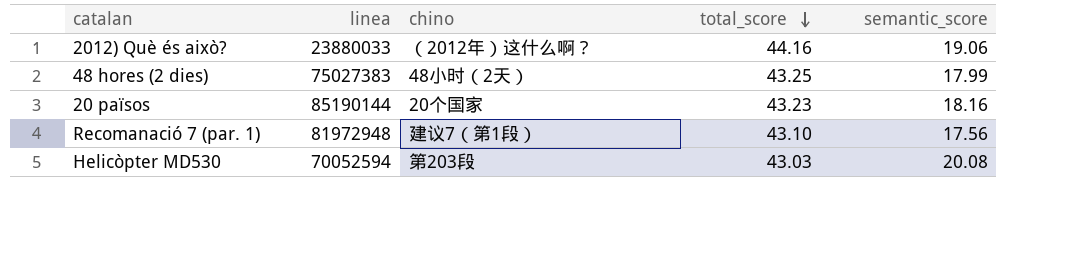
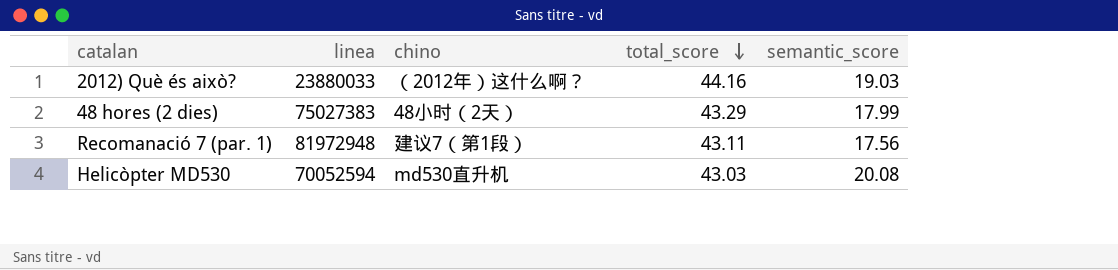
row 20 països: 85190144 | 20个国家 | 43.23 | 18.16 -> none
2012) Què és això? | semantic_score: 19.06 -> 19.03
48 hores (2 dies) | total_score: 43.25 -> 43.29
Recomanació 7 (par. 1) | total_score: 43.10 -> 43.11
Helicòpter MD530 | chino: 第203段 -> md530直升机

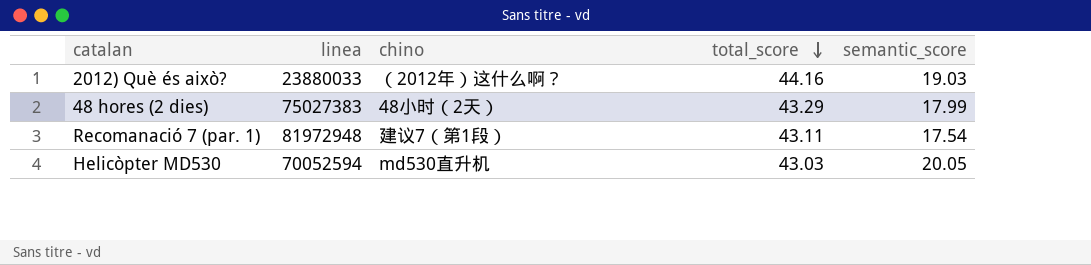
Recomanació 7 (par. 1) | semantic_score: 17.56 -> 17.54
Helicòpter MD530 | semantic_score: 20.08 -> 20.05

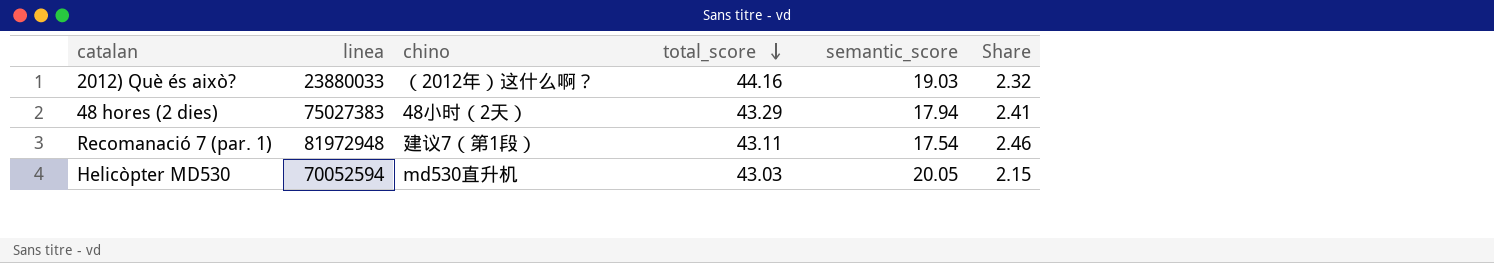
column Share | formula: none -> [total_score] / [semantic_score]
48 hores (2 dies) | semantic_score: 17.99 -> 17.94

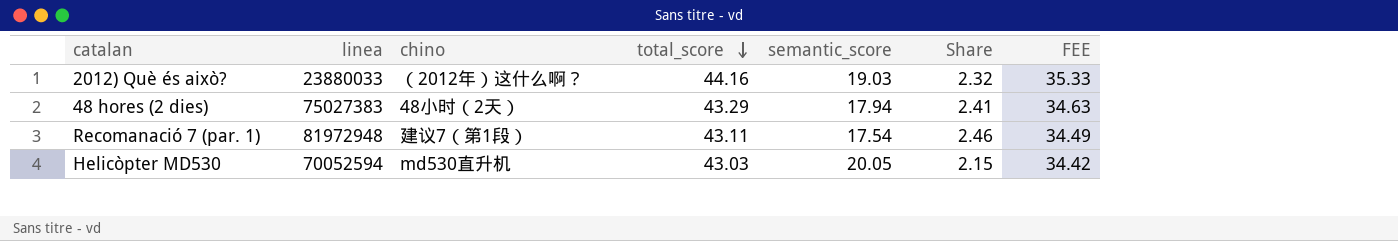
column FEE | formula: none -> [total_score] * 0.8

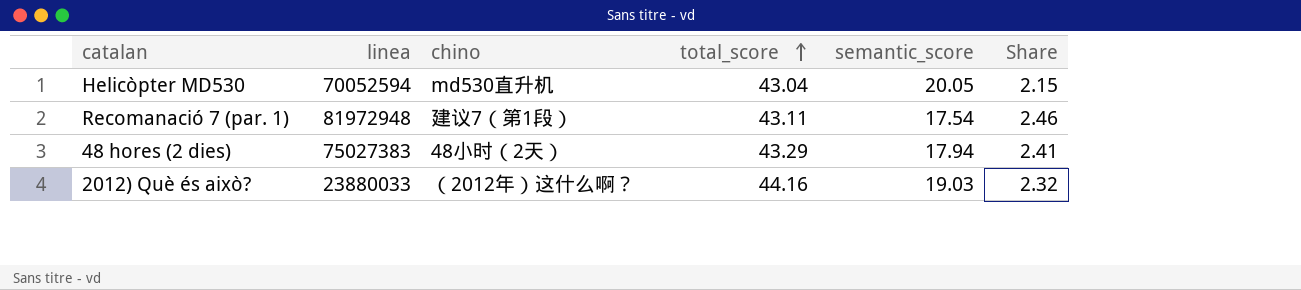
row order: total_score descending -> total_score ascending
column FEE | formula: [total_score] * 0.8 -> none
Helicòpter MD530 | total_score: 43.03 -> 43.04

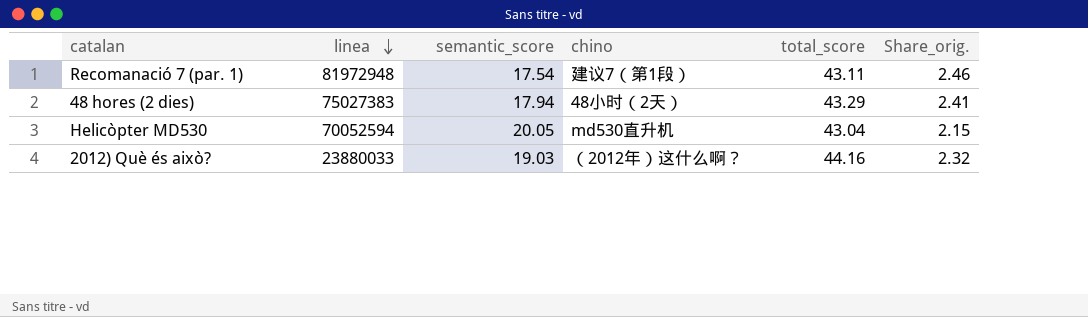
row order: total_score ascending -> linea descending
column semantic_score | position: 5 -> 3
column name: Share -> Share_orig.

